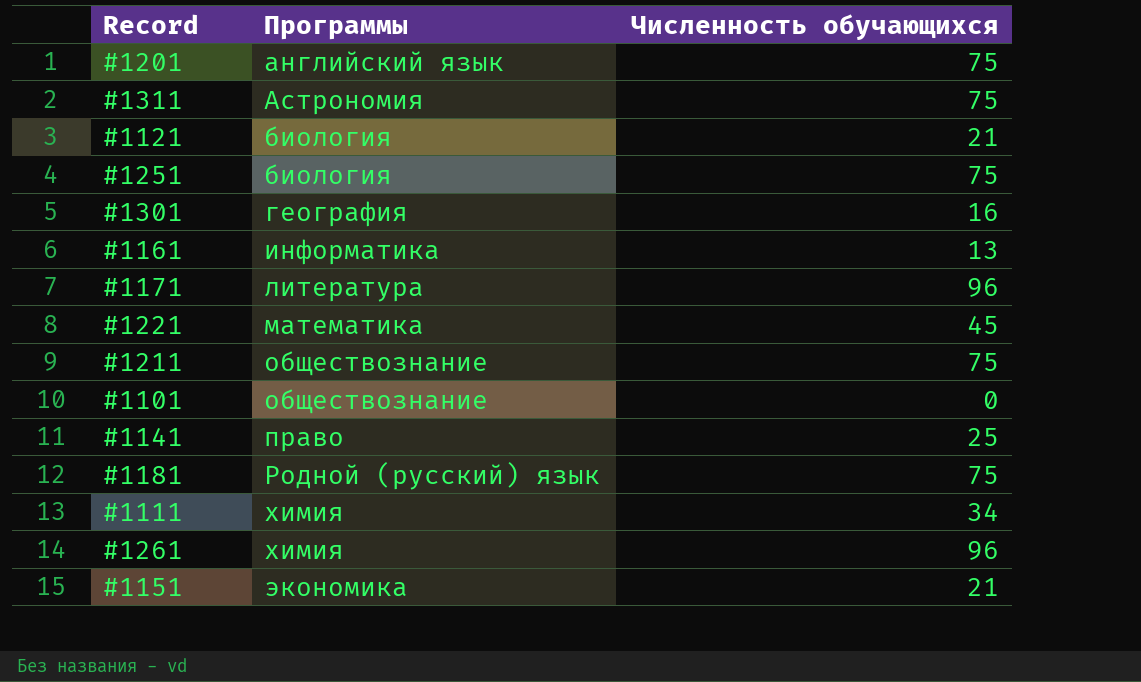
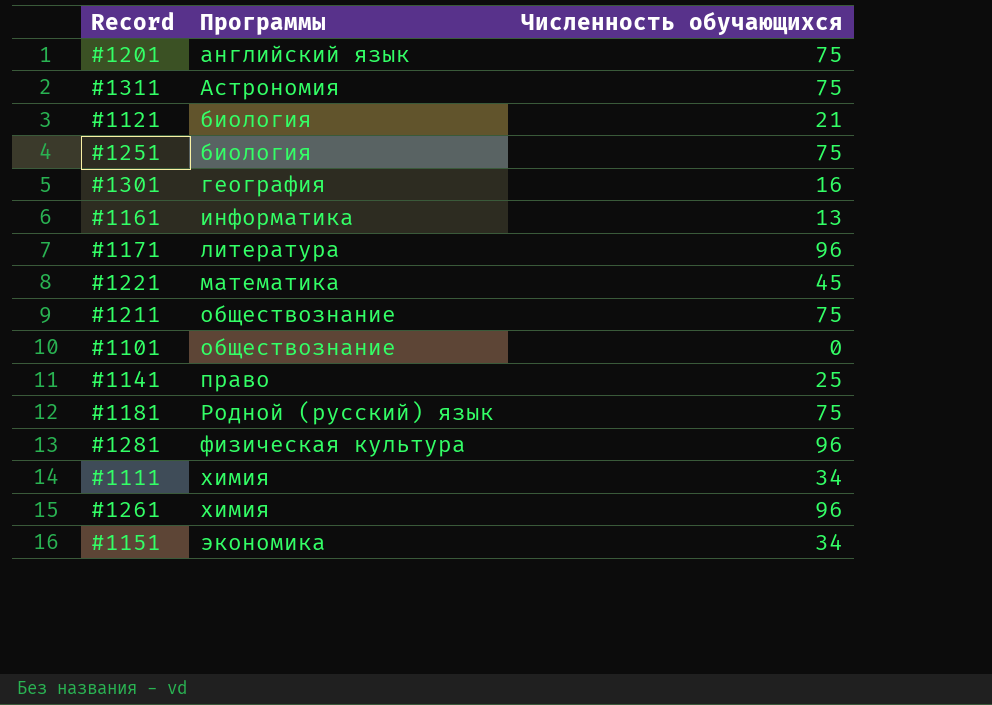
row #1281: none -> физическая культура | 96
#1151 | Численность обучающихся: 21 -> 34

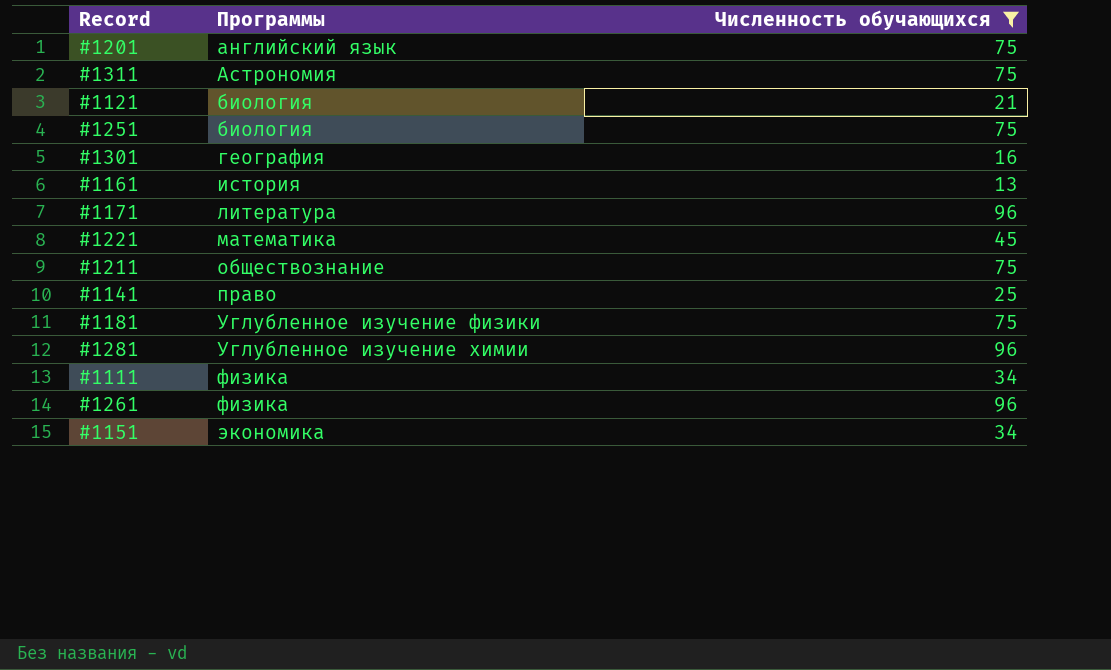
filter: none -> Численность обучающихся != 0
#1161 | Программы: информатика -> история
#1181 | Программы: Родной (русский) язык -> Углубленное изучение физики
#1281 | Программы: физическая культура -> Углубленное изучение химии
#1111 | Программы: химия -> физика
#1261 | Программы: химия -> физика

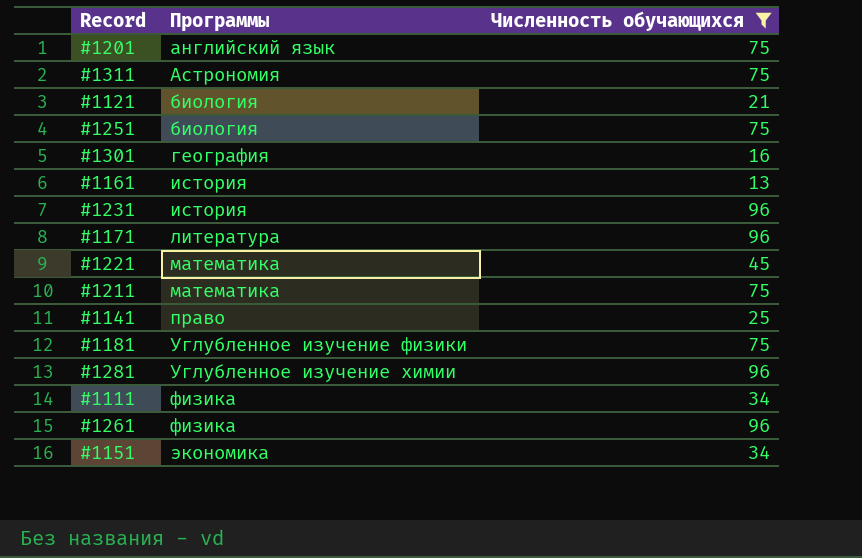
row #1231: none -> история | 96
#1211 | Программы: обществознание -> математика

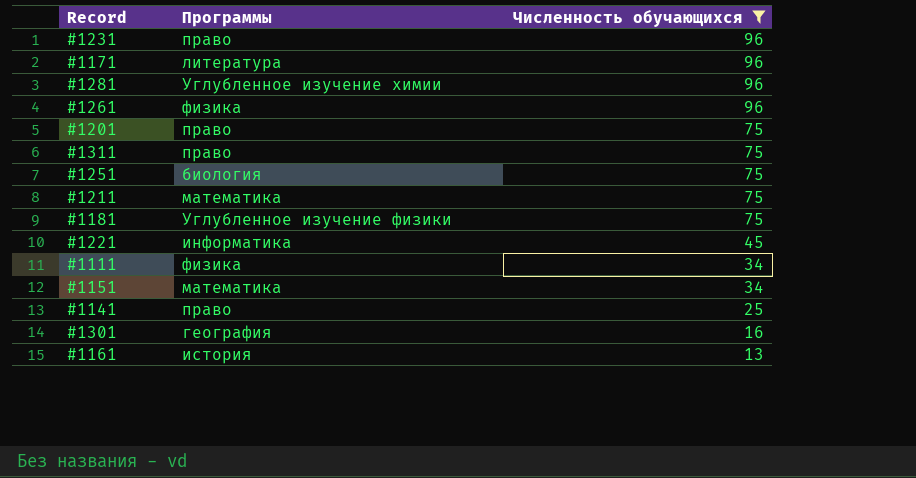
row order: Программы ascending -> Численность обучающихся descending
row #1121: биология | 21 -> none
#1231 | Программы: история -> право
#1201 | Программы: английский язык -> право
#1311 | Программы: Астрономия -> право
#1221 | Программы: математика -> информатика
#1151 | Программы: экономика -> математика

